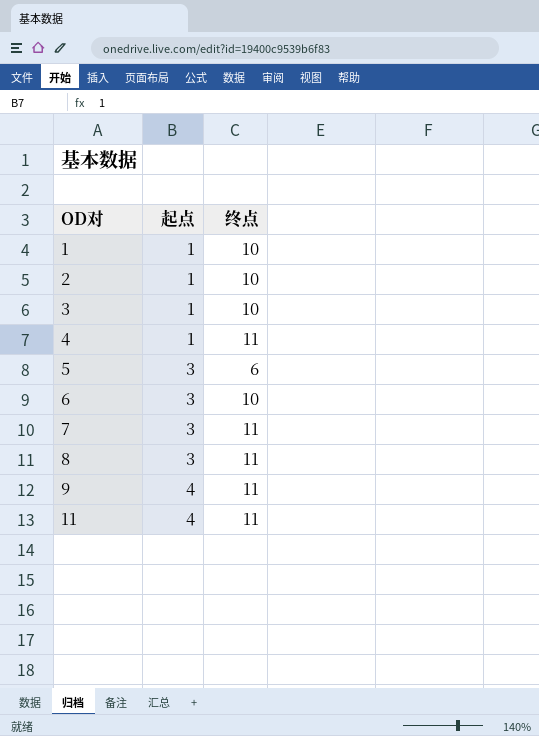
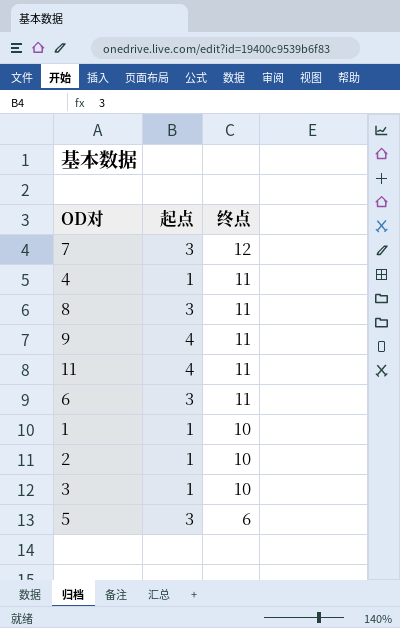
row order: OD对 ascending -> 终点 descending
7 | 终点: 11 -> 12
6 | 终点: 10 -> 11

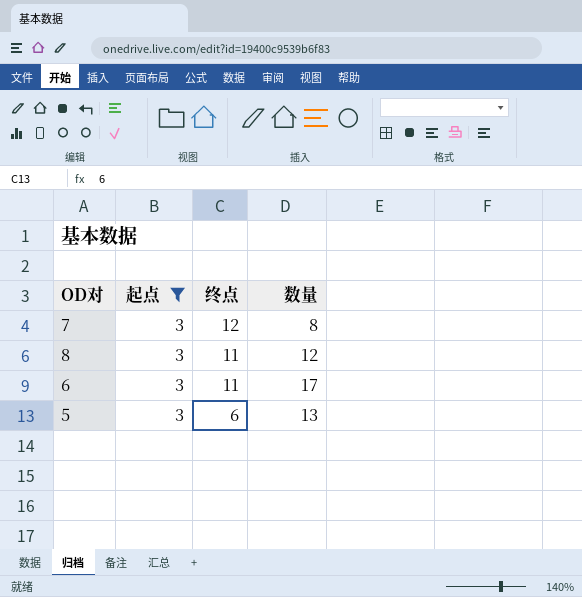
filter: none -> 起点 = 3
column 数量 | position: none -> 4

